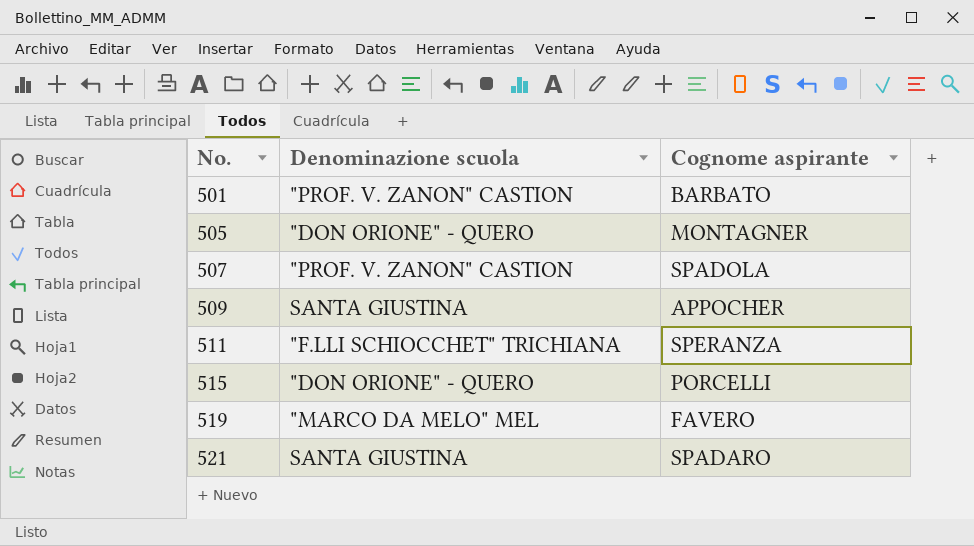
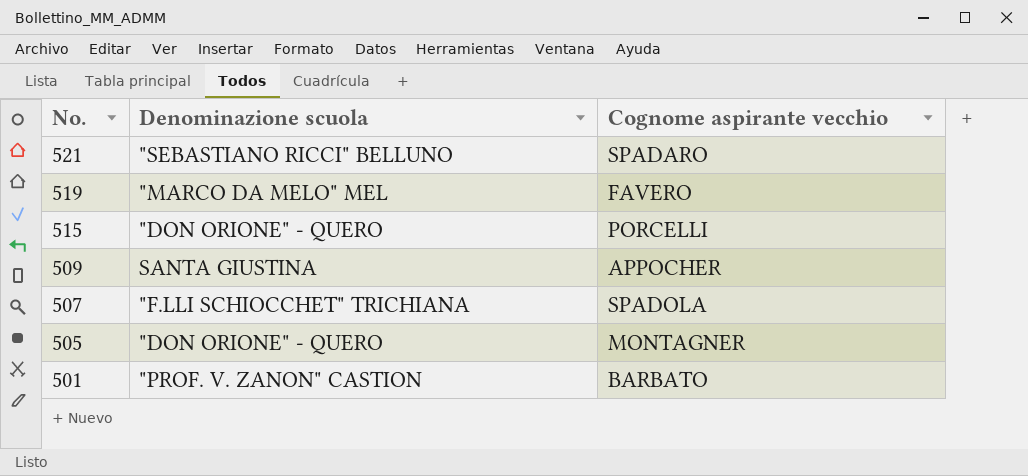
row order: No. ascending -> No. descending
column name: Cognome aspirante -> Cognome aspirante vecchio
row 511: "F.LLI SCHIOCCHET" TRICHIANA | SPERANZA -> none
521 | Denominazione scuola: SANTA GIUSTINA -> "SEBASTIANO RICCI" BELLUNO
507 | Denominazione scuola: "PROF. V. ZANON" CASTION -> "F.LLI SCHIOCCHET" TRICHIANA

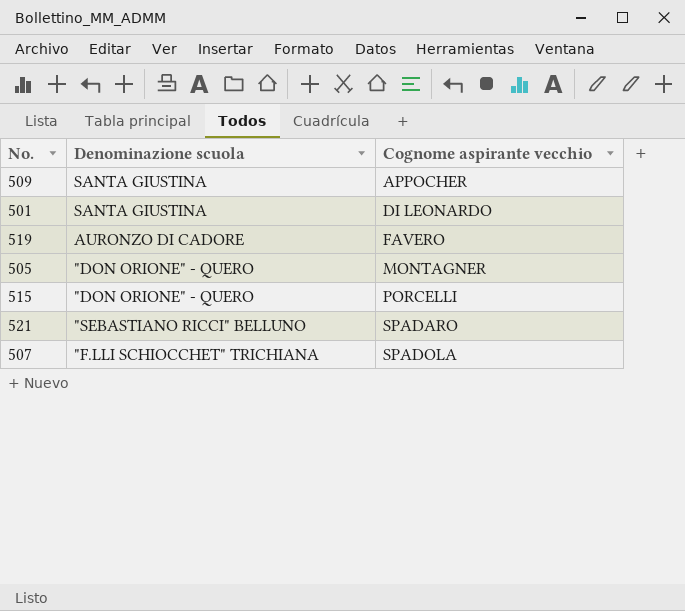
row order: No. descending -> Cognome aspirante vecchio ascending
501 | Denominazione scuola: "PROF. V. ZANON" CASTION -> SANTA GIUSTINA
501 | Cognome aspirante vecchio: BARBATO -> DI LEONARDO
519 | Denominazione scuola: "MARCO DA MELO" MEL -> AURONZO DI CADORE

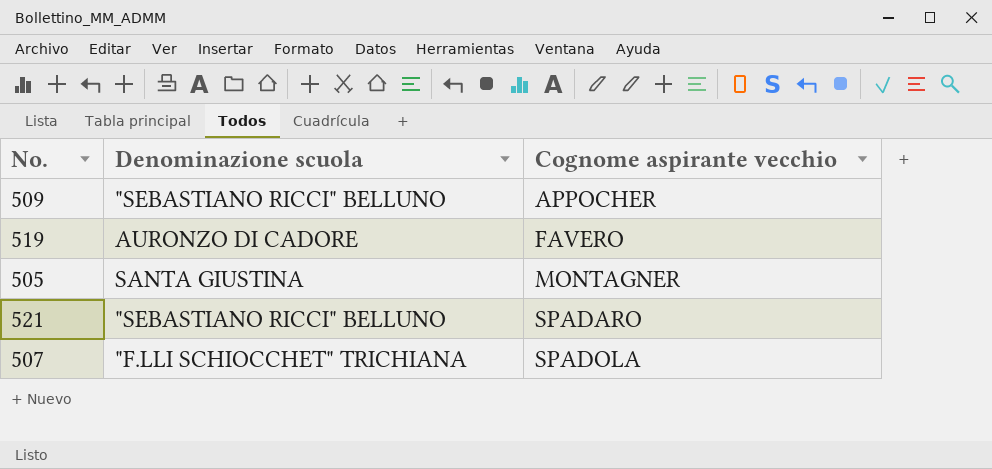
row 501: SANTA GIUSTINA | DI LEONARDO -> none
row 515: "DON ORIONE" - QUERO | PORCELLI -> none
509 | Denominazione scuola: SANTA GIUSTINA -> "SEBASTIANO RICCI" BELLUNO
505 | Denominazione scuola: "DON ORIONE" - QUERO -> SANTA GIUSTINA

